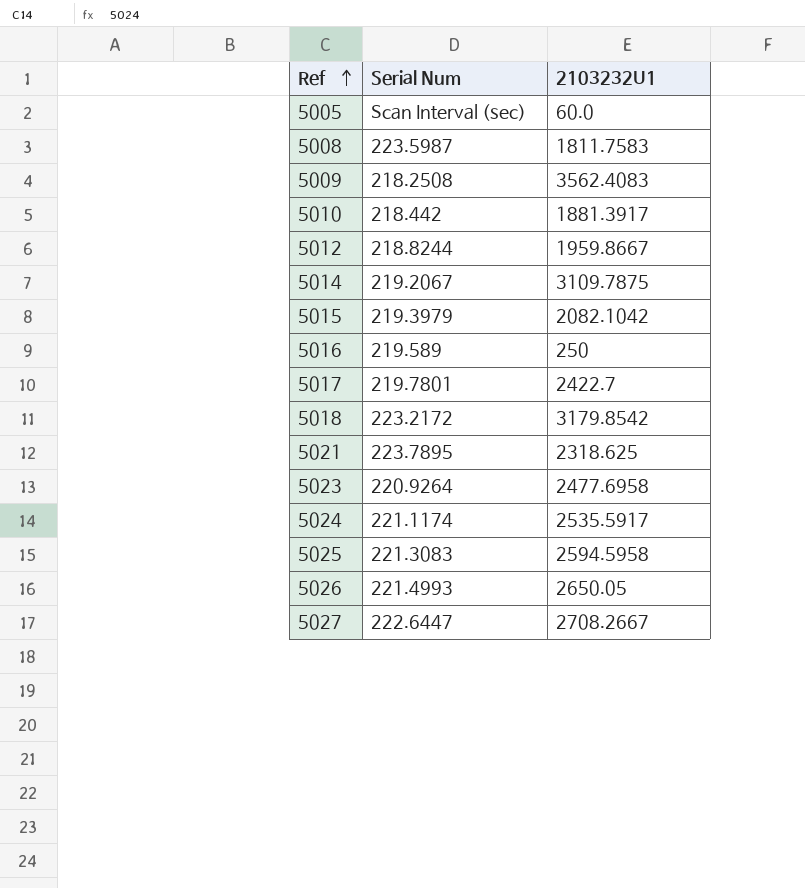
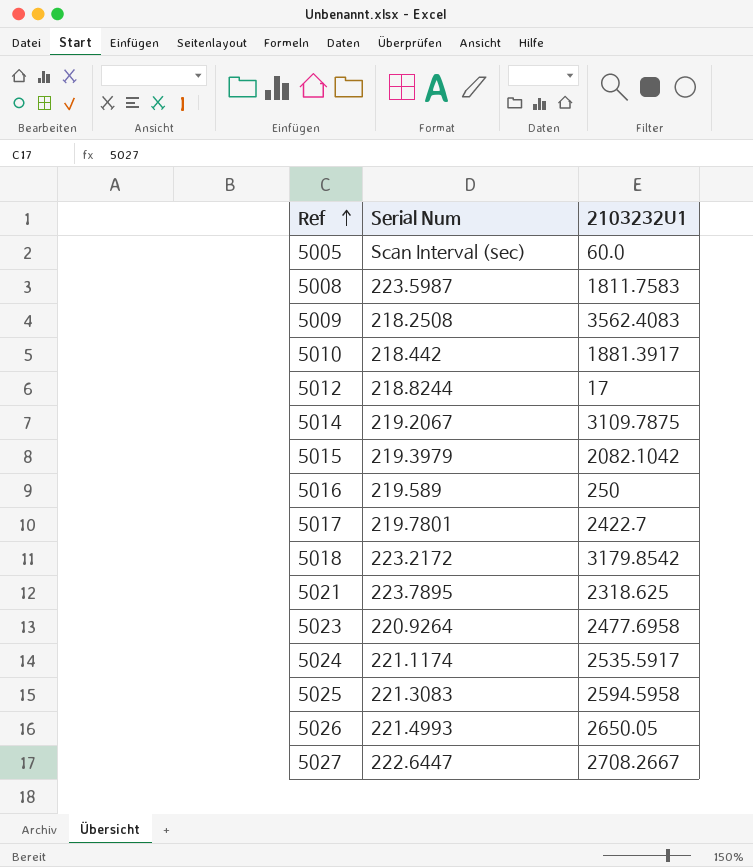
5012 | 2103232U1: 1959.8667 -> 17

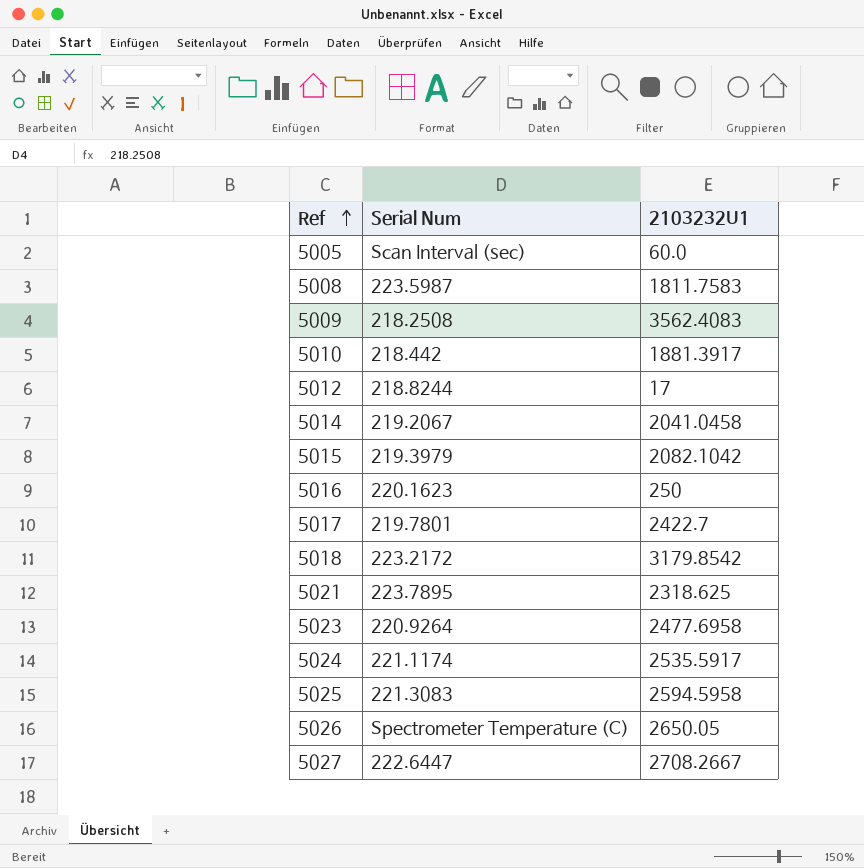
5014 | 2103232U1: 3109.7875 -> 2041.0458
5016 | Serial Num: 219.589 -> 220.1623
5026 | Serial Num: 221.4993 -> Spectrometer Temperature (C)

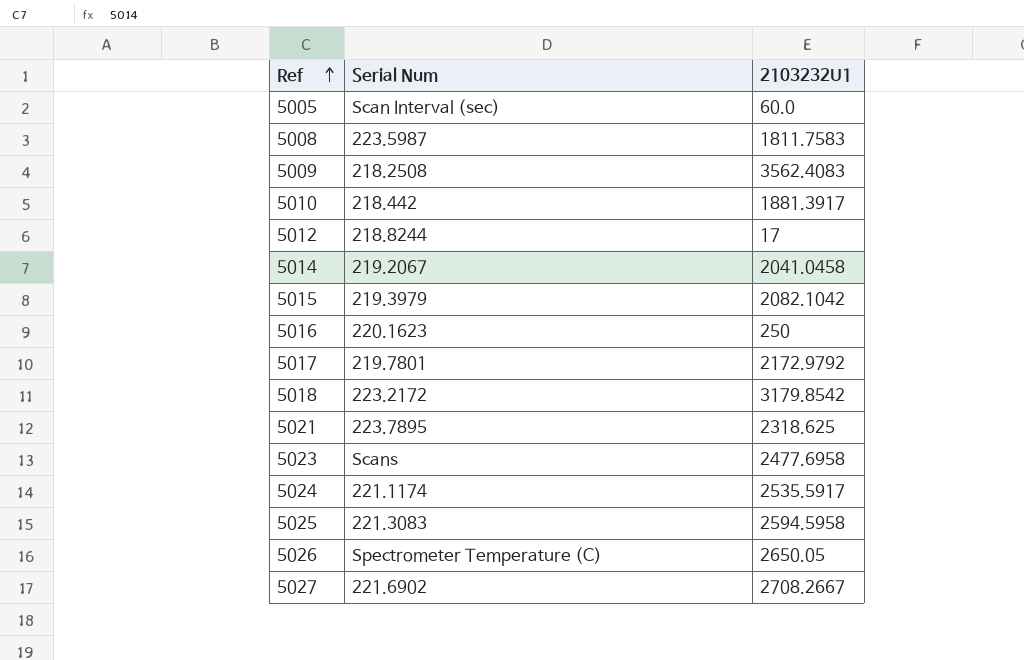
5017 | 2103232U1: 2422.7 -> 2172.9792
5023 | Serial Num: 220.9264 -> Scans
5027 | Serial Num: 222.6447 -> 221.6902

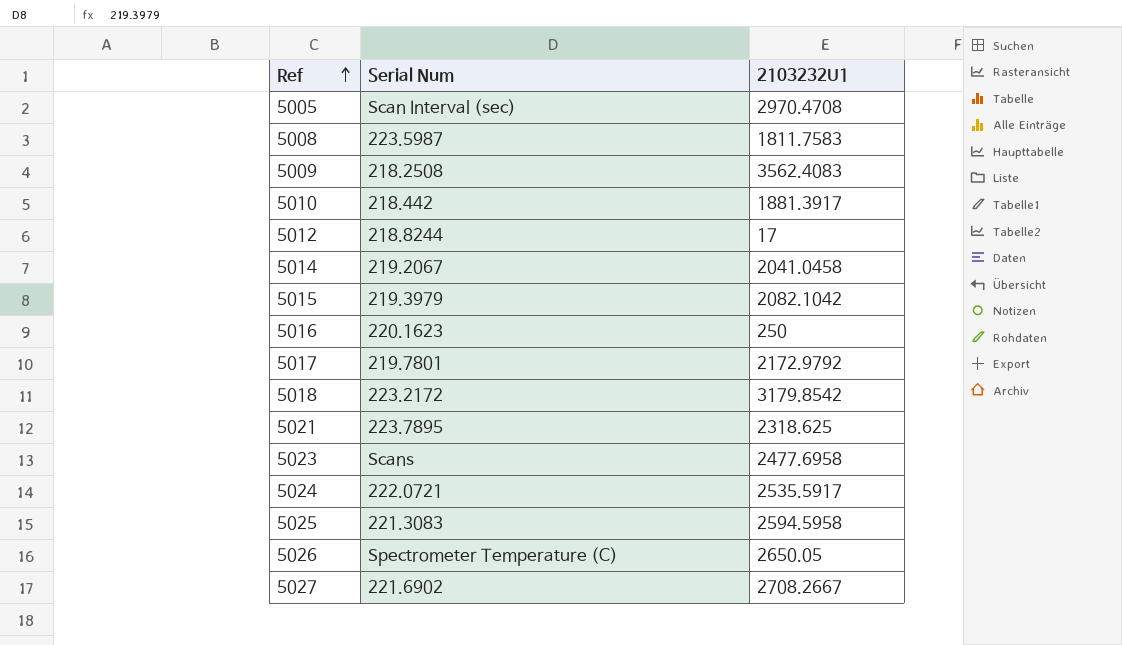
5005 | 2103232U1: 60.0 -> 2970.4708
5024 | Serial Num: 221.1174 -> 222.0721

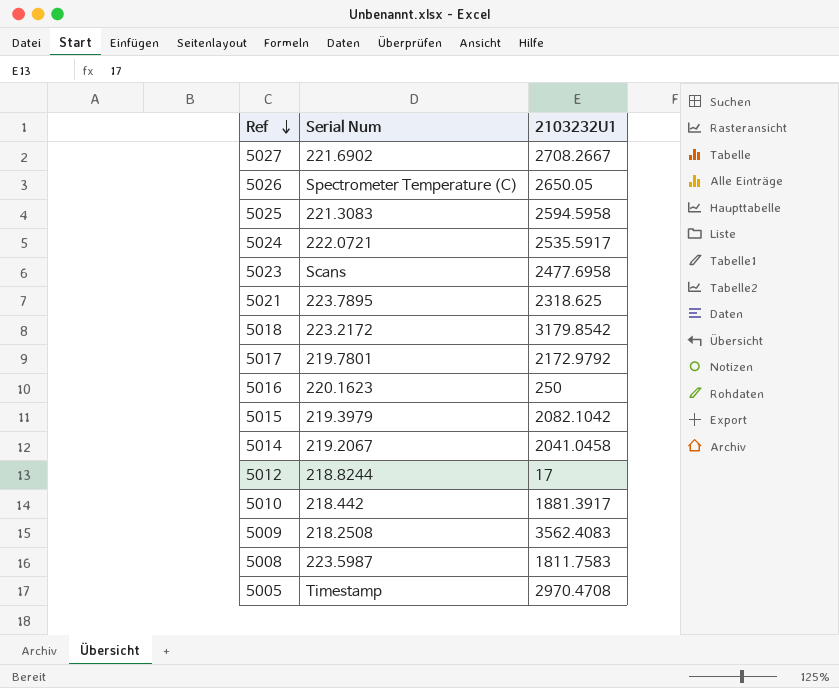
row order: Ref ascending -> Ref descending
5005 | Serial Num: Scan Interval (sec) -> Timestamp

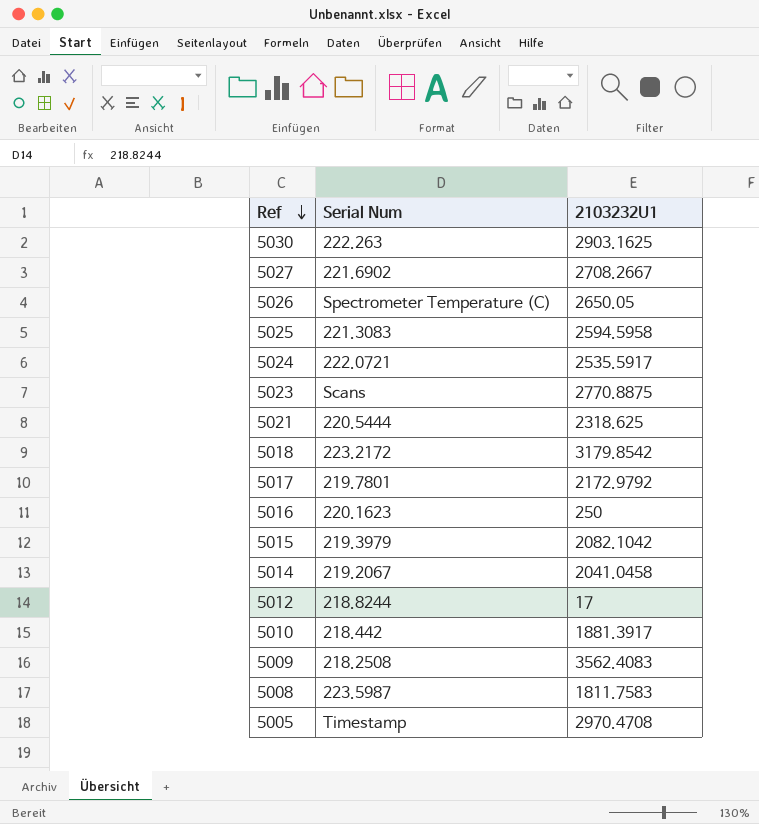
row 5030: none -> 222.263 | 2903.1625
5023 | 2103232U1: 2477.6958 -> 2770.8875
5021 | Serial Num: 223.7895 -> 220.5444

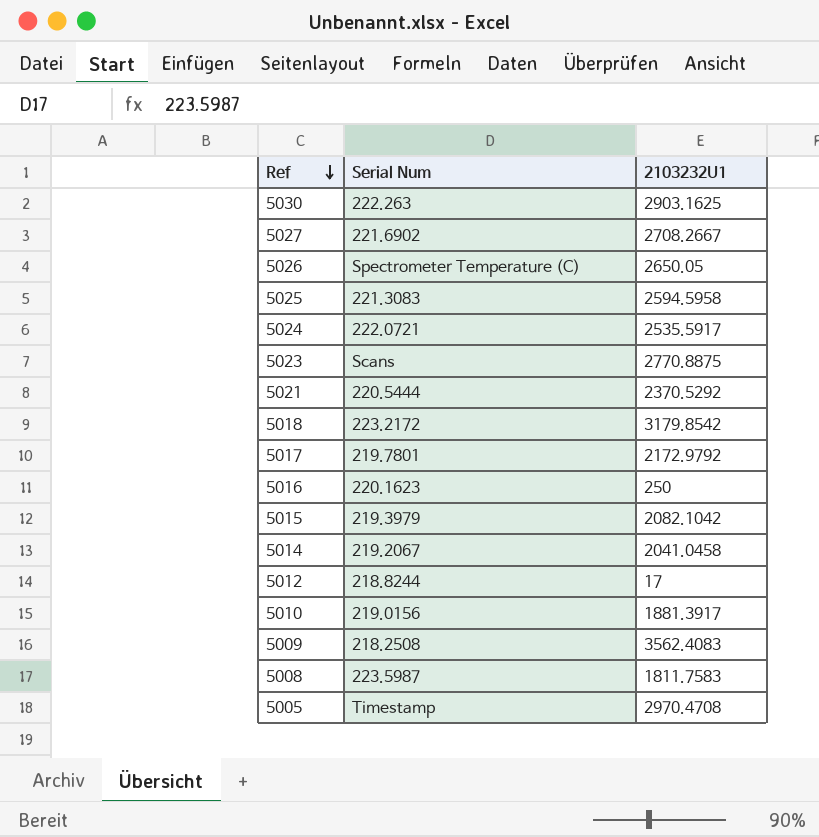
5021 | 2103232U1: 2318.625 -> 2370.5292
5010 | Serial Num: 218.442 -> 219.0156

